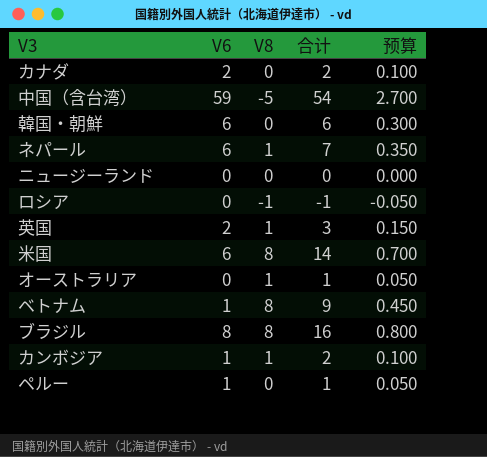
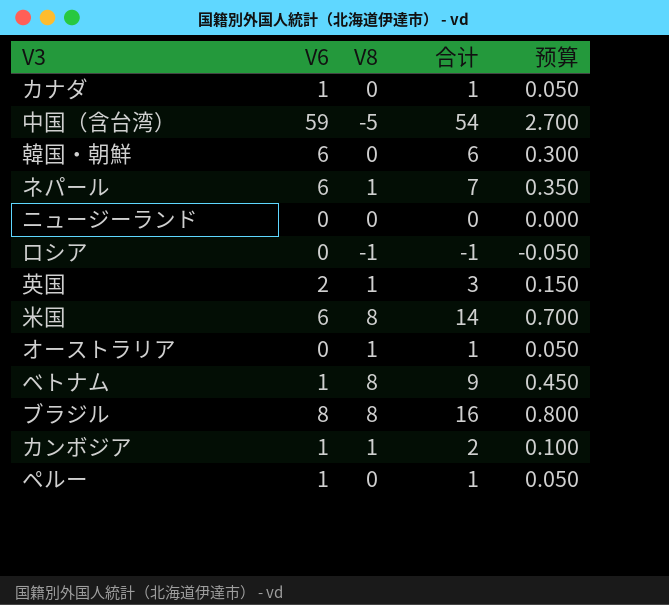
カナダ | V6: 2 -> 1
カナダ | 合计: 2 -> 1
カナダ | 预算: 0.100 -> 0.050

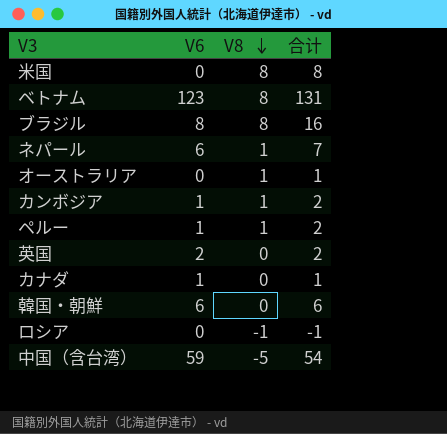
row order: none -> V8 descending
column 预算 | formula: [合计] * 0.05 -> none
row ニュージーランド: 0 | 0 | 0 | 0.000 -> none
米国 | V6: 6 -> 0
米国 | 合计: 14 -> 8
ベトナム | V6: 1 -> 123
ベトナム | 合计: 9 -> 131
ペルー | V8: 0 -> 1
ペルー | 合计: 1 -> 2
英国 | V8: 1 -> 0
英国 | 合计: 3 -> 2

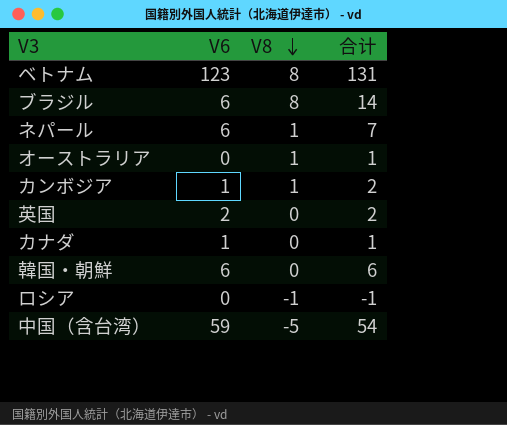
row 米国: 0 | 8 | 8 -> none
row ペルー: 1 | 1 | 2 -> none
ブラジル | V6: 8 -> 6
ブラジル | 合计: 16 -> 14

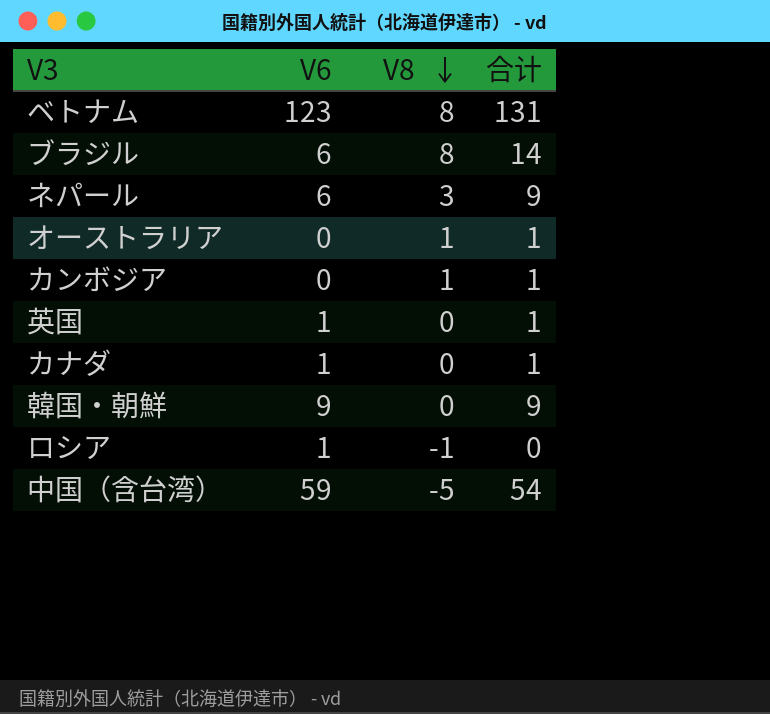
ネパール | V8: 1 -> 3
ネパール | 合计: 7 -> 9
カンボジア | V6: 1 -> 0
カンボジア | 合计: 2 -> 1
英国 | V6: 2 -> 1
英国 | 合计: 2 -> 1
韓国・朝鮮 | V6: 6 -> 9
韓国・朝鮮 | 合计: 6 -> 9
ロシア | V6: 0 -> 1
ロシア | 合计: -1 -> 0

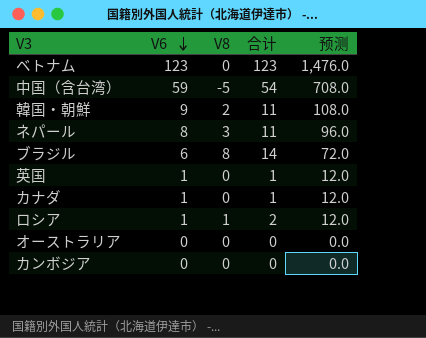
row order: V8 descending -> V6 descending
column 预测 | formula: none -> [V6] * 12
ベトナム | V8: 8 -> 0
ベトナム | 合计: 131 -> 123
韓国・朝鮮 | V8: 0 -> 2
韓国・朝鮮 | 合计: 9 -> 11
ネパール | V6: 6 -> 8
ネパール | 合计: 9 -> 11
ロシア | V8: -1 -> 1
ロシア | 合计: 0 -> 2
オーストラリア | V8: 1 -> 0
オーストラリア | 合计: 1 -> 0
カンボジア | V8: 1 -> 0
カンボジア | 合计: 1 -> 0

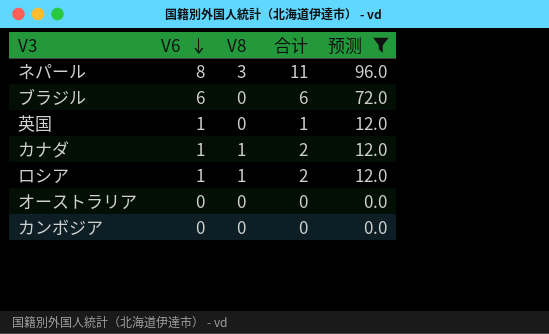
filter: none -> 预测 <= 96.0
ブラジル | V8: 8 -> 0
ブラジル | 合计: 14 -> 6
カナダ | V8: 0 -> 1
カナダ | 合计: 1 -> 2

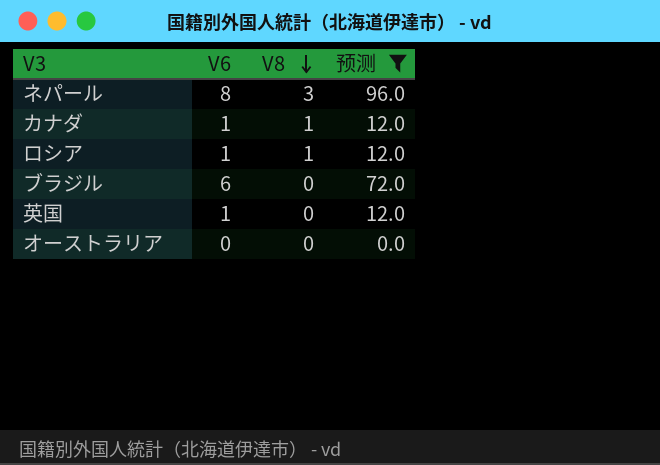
row order: V6 descending -> V8 descending
column 合计 | formula: [V6] + [V8] -> none
row カンボジア: 0 | 0 | 0 | 0.0 -> none

